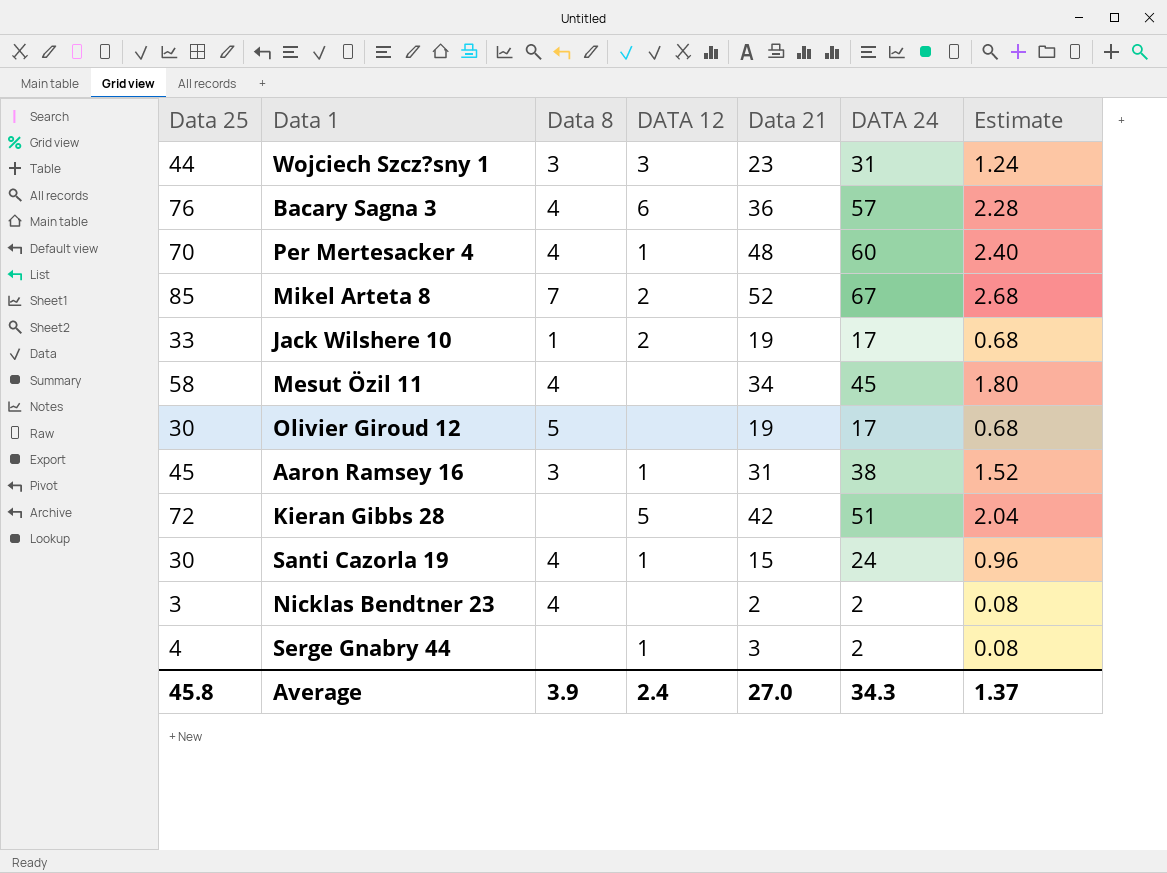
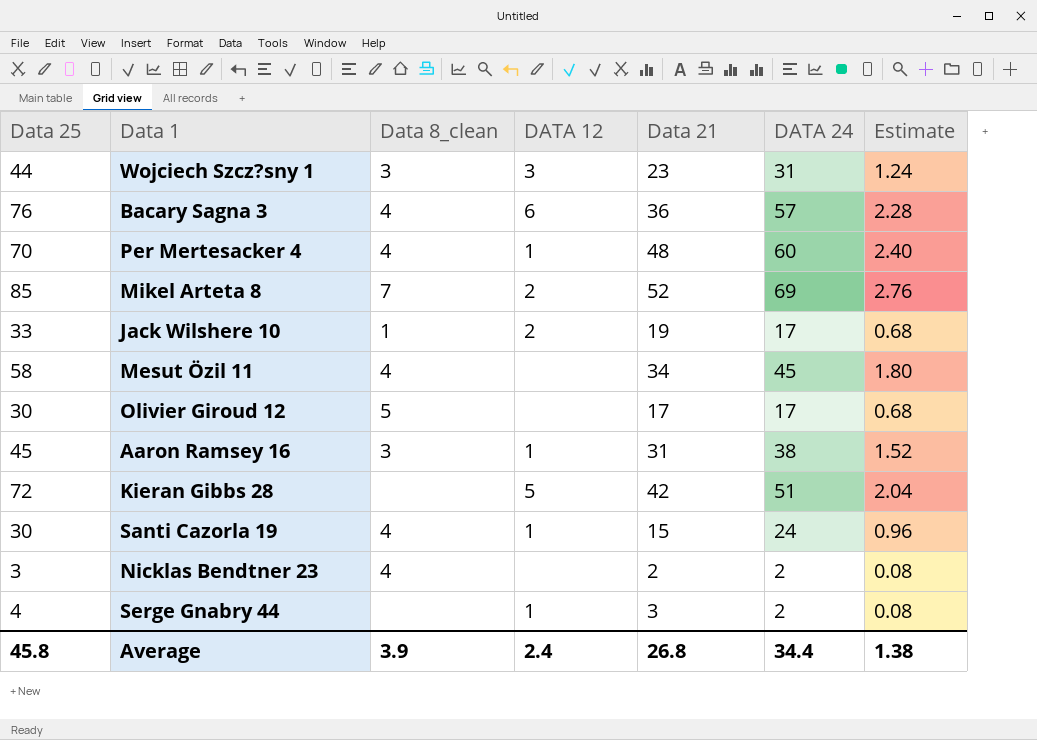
column name: Data 8 -> Data 8_clean
Mikel Arteta 8 | DATA 24: 67 -> 69
Mikel Arteta 8 | Estimate: 2.68 -> 2.76
Olivier Giroud 12 | Data 21: 19 -> 17
Average | Data 21: 27.0 -> 26.8
Average | DATA 24: 34.3 -> 34.4
Average | Estimate: 1.37 -> 1.38

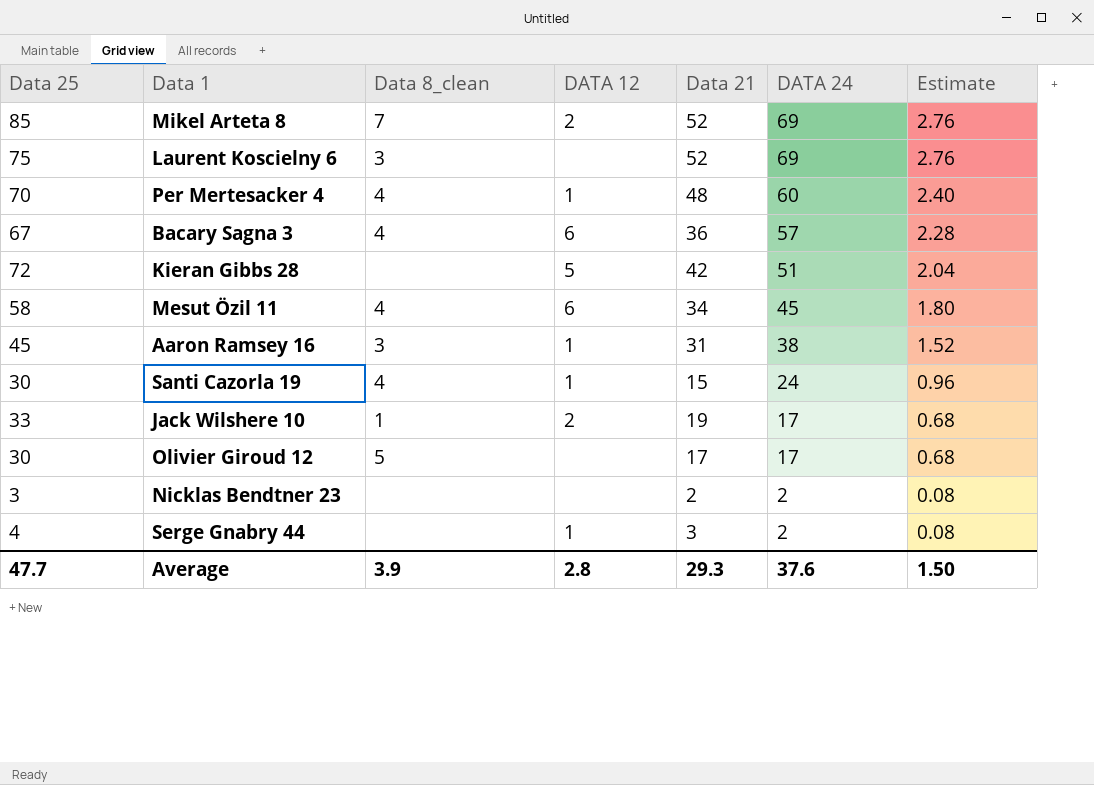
row order: none -> DATA 24 descending
row Wojciech Szcz?sny 1: 44 | 3 | 3 | 23 | 31 | 1.24 -> none
row Laurent Koscielny 6: none -> 75 | 3 | none | 52 | 69 | 2.76
Bacary Sagna 3 | Data 25: 76 -> 67
Mesut Özil 11 | DATA 12: none -> 6
Nicklas Bendtner 23 | Data 8_clean: 4 -> none
Average | Data 25: 45.8 -> 47.7
Average | DATA 12: 2.4 -> 2.8
Average | Data 21: 26.8 -> 29.3
Average | DATA 24: 34.4 -> 37.6
Average | Estimate: 1.38 -> 1.50

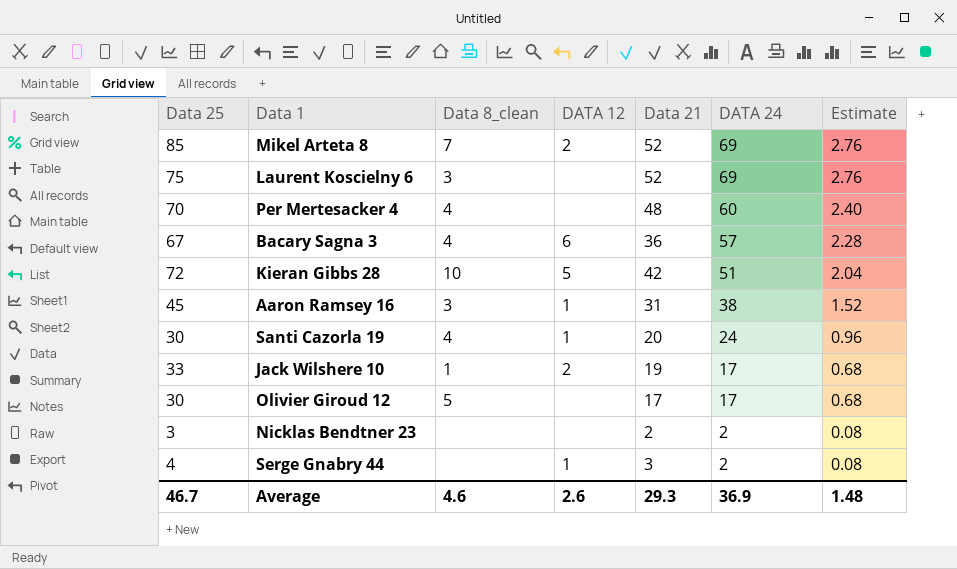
row Mesut Özil 11: 58 | 4 | 6 | 34 | 45 | 1.80 -> none
Per Mertesacker 4 | DATA 12: 1 -> none
Kieran Gibbs 28 | Data 8_clean: none -> 10
Santi Cazorla 19 | Data 21: 15 -> 20
Average | Data 25: 47.7 -> 46.7
Average | Data 8_clean: 3.9 -> 4.6
Average | DATA 12: 2.8 -> 2.6
Average | DATA 24: 37.6 -> 36.9
Average | Estimate: 1.50 -> 1.48

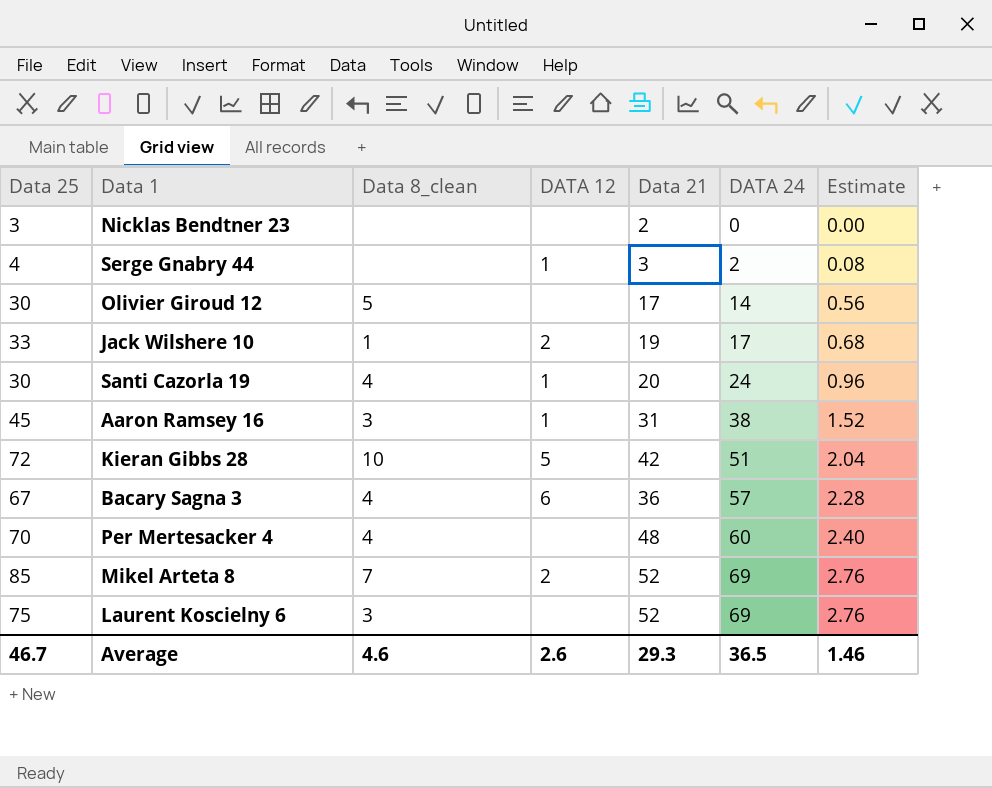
row order: DATA 24 descending -> DATA 24 ascending
Nicklas Bendtner 23 | DATA 24: 2 -> 0
Nicklas Bendtner 23 | Estimate: 0.08 -> 0.00
Olivier Giroud 12 | DATA 24: 17 -> 14
Olivier Giroud 12 | Estimate: 0.68 -> 0.56
Average | DATA 24: 36.9 -> 36.5
Average | Estimate: 1.48 -> 1.46

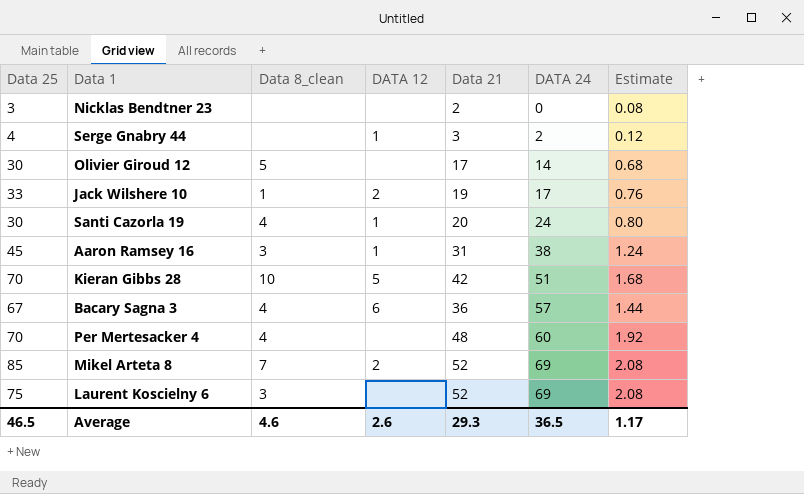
column Estimate | formula: [DATA 24] * 0.04 -> [Data 21] * 0.04
Kieran Gibbs 28 | Data 25: 72 -> 70
Average | Data 25: 46.7 -> 46.5
Average | Estimate: 1.46 -> 1.17

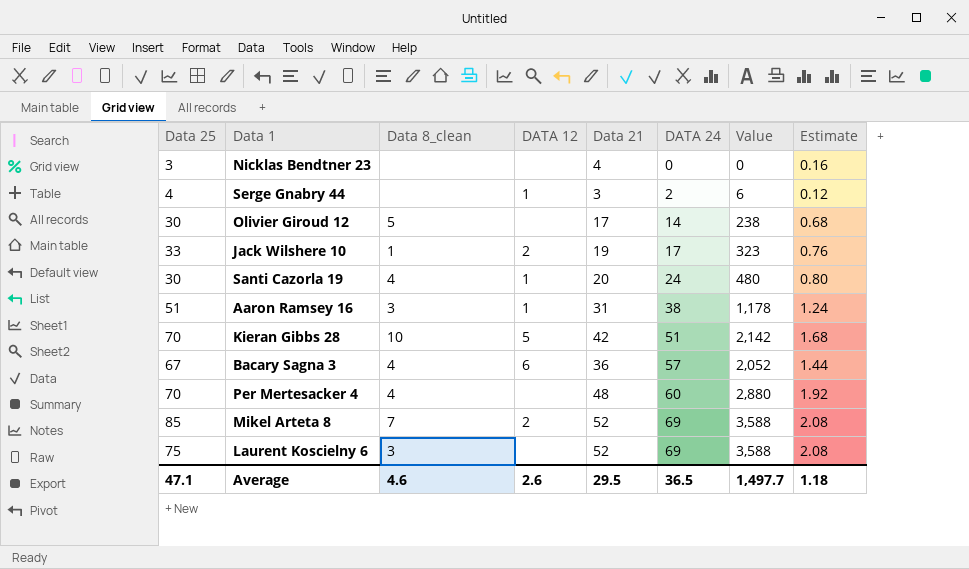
column Value | formula: none -> [Data 21] * [DATA 24]
Nicklas Bendtner 23 | Data 21: 2 -> 4
Nicklas Bendtner 23 | Estimate: 0.08 -> 0.16
Aaron Ramsey 16 | Data 25: 45 -> 51
Average | Data 25: 46.5 -> 47.1
Average | Data 21: 29.3 -> 29.5
Average | Estimate: 1.17 -> 1.18

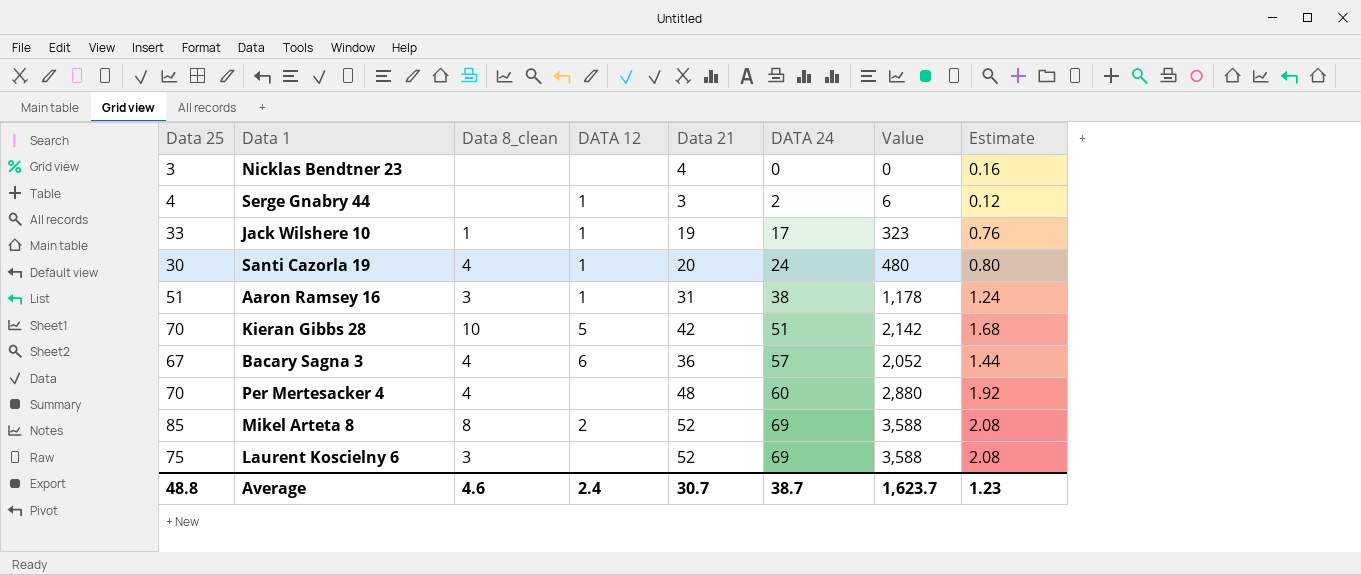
row Olivier Giroud 12: 30 | 5 | none | 17 | 14 | 238 | 0.68 -> none
Jack Wilshere 10 | DATA 12: 2 -> 1
Mikel Arteta 8 | Data 8_clean: 7 -> 8
Average | Data 25: 47.1 -> 48.8
Average | DATA 12: 2.6 -> 2.4
Average | Data 21: 29.5 -> 30.7
Average | DATA 24: 36.5 -> 38.7
Average | Value: 1,497.7 -> 1,623.7
Average | Estimate: 1.18 -> 1.23

